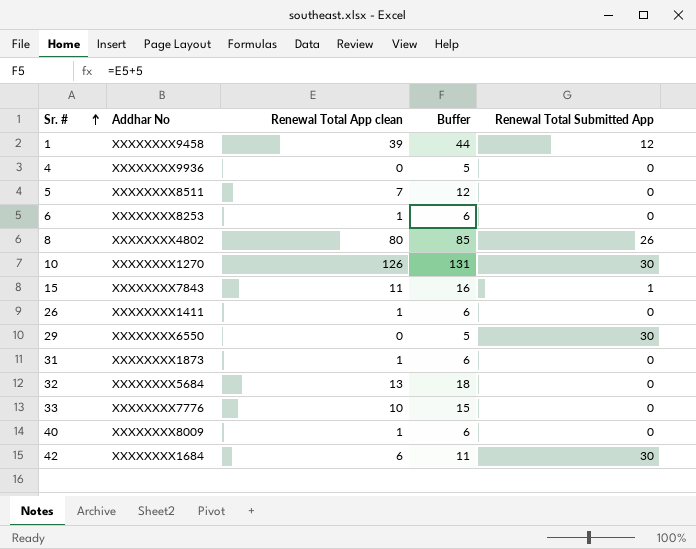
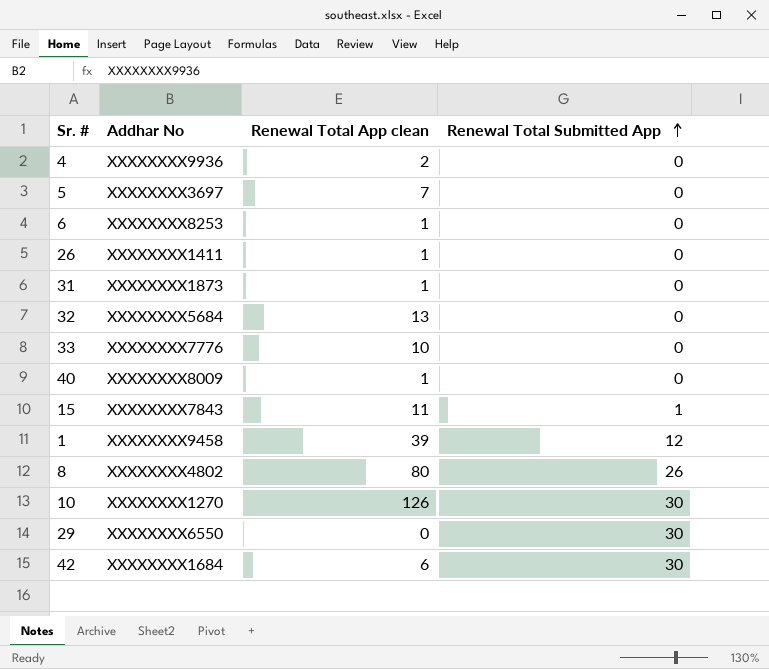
row order: Sr. # ascending -> Renewal Total Submitted App ascending
column Buffer | formula: [Renewal Total App clean] + 5 -> none
4 | Renewal Total App clean: 0 -> 2
5 | Addhar No: XXXXXXXX8511 -> XXXXXXXX3697

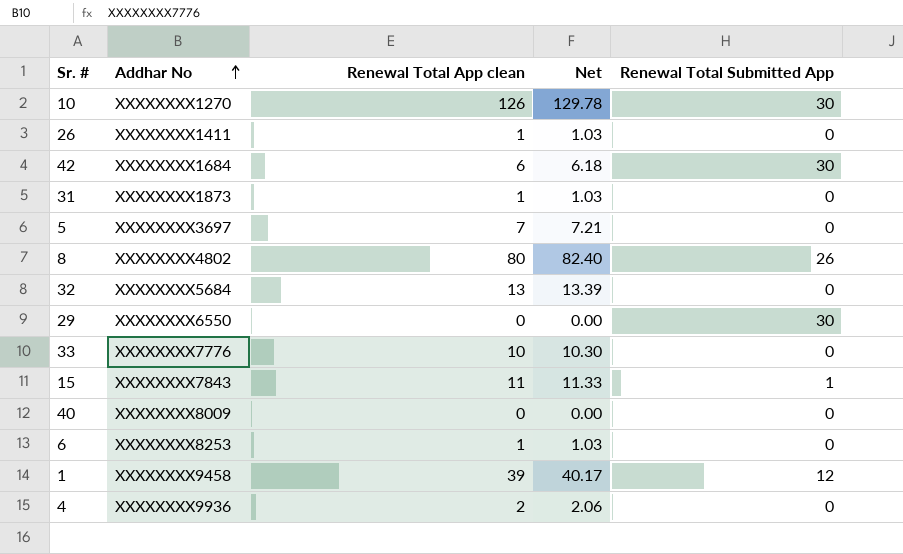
row order: Renewal Total Submitted App ascending -> Addhar No ascending
column Net | formula: none -> [Renewal Total App clean] * 1.03
40 | Renewal Total App clean: 1 -> 0

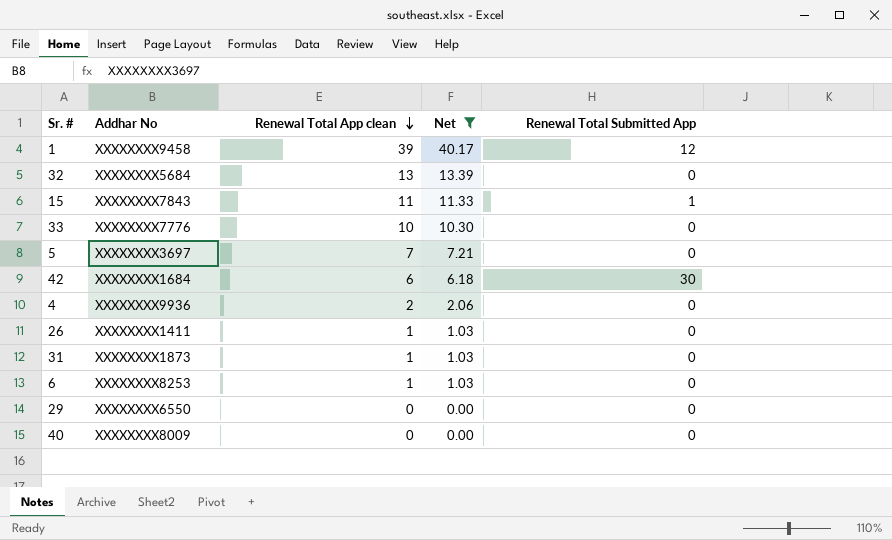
filter: none -> Net <= 40.17
row order: Addhar No ascending -> Renewal Total App clean descending
29 | Renewal Total Submitted App: 30 -> 0

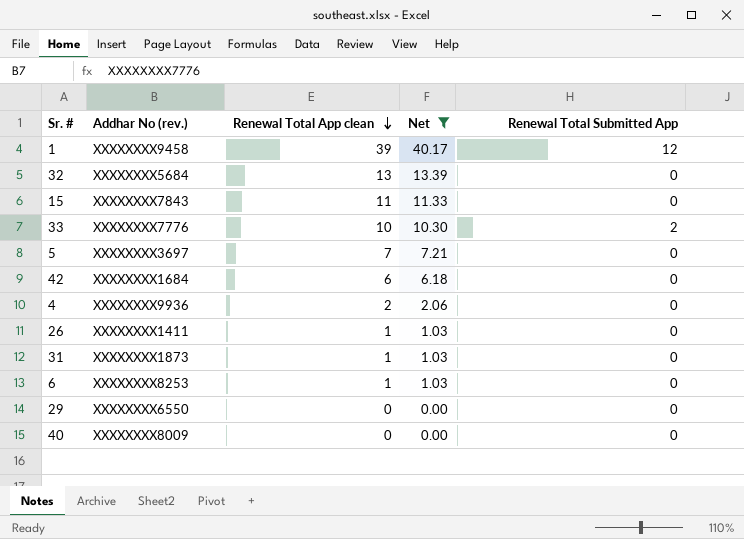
column name: Addhar No -> Addhar No (rev.)
15 | Renewal Total Submitted App: 1 -> 0
33 | Renewal Total Submitted App: 0 -> 2
42 | Renewal Total Submitted App: 30 -> 0

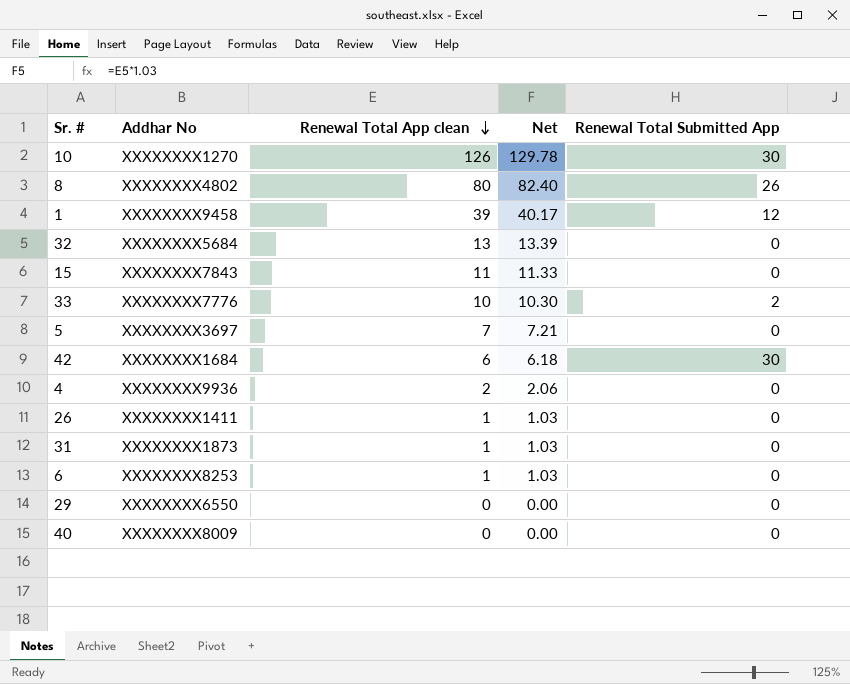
filter: Net <= 40.17 -> none
column name: Addhar No (rev.) -> Addhar No
42 | Renewal Total Submitted App: 0 -> 30

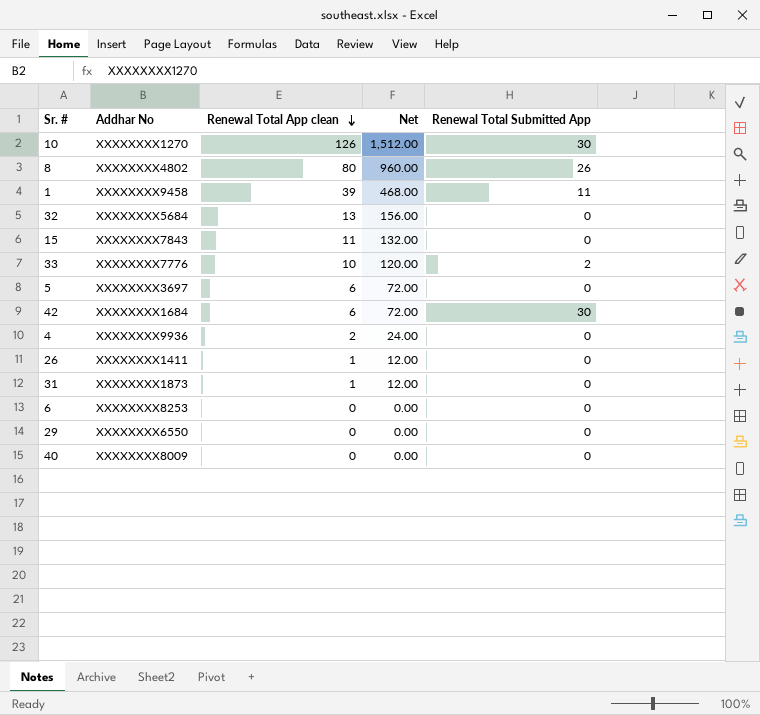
column Net | formula: [Renewal Total App clean] * 1.03 -> [Renewal Total App clean] * 12
1 | Renewal Total Submitted App: 12 -> 11
5 | Renewal Total App clean: 7 -> 6
6 | Renewal Total App clean: 1 -> 0

